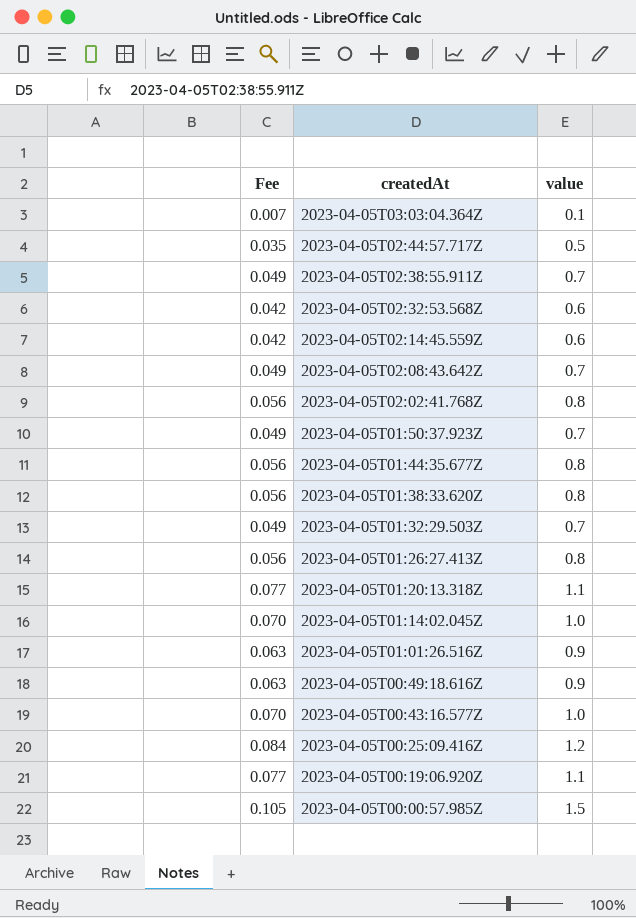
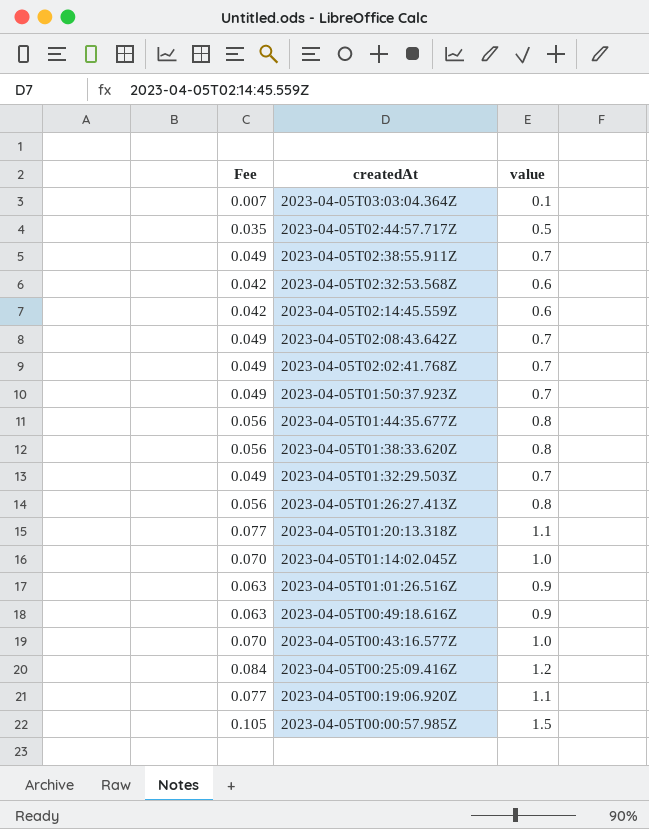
2023-04-05T02:02:41.768Z | Fee: 0.056 -> 0.049
2023-04-05T02:02:41.768Z | value: 0.8 -> 0.7

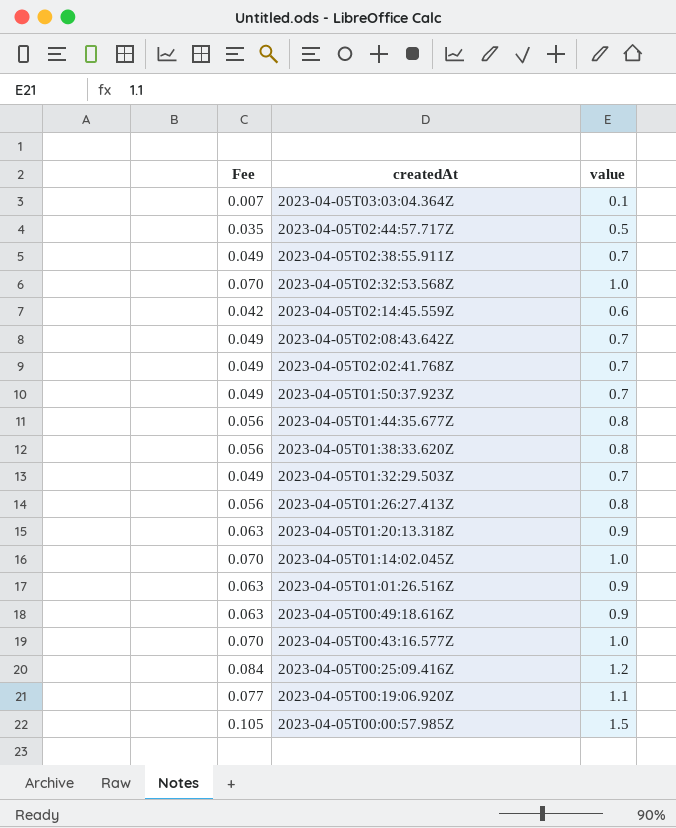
2023-04-05T02:32:53.568Z | Fee: 0.042 -> 0.070
2023-04-05T02:32:53.568Z | value: 0.6 -> 1.0
2023-04-05T01:20:13.318Z | Fee: 0.077 -> 0.063
2023-04-05T01:20:13.318Z | value: 1.1 -> 0.9

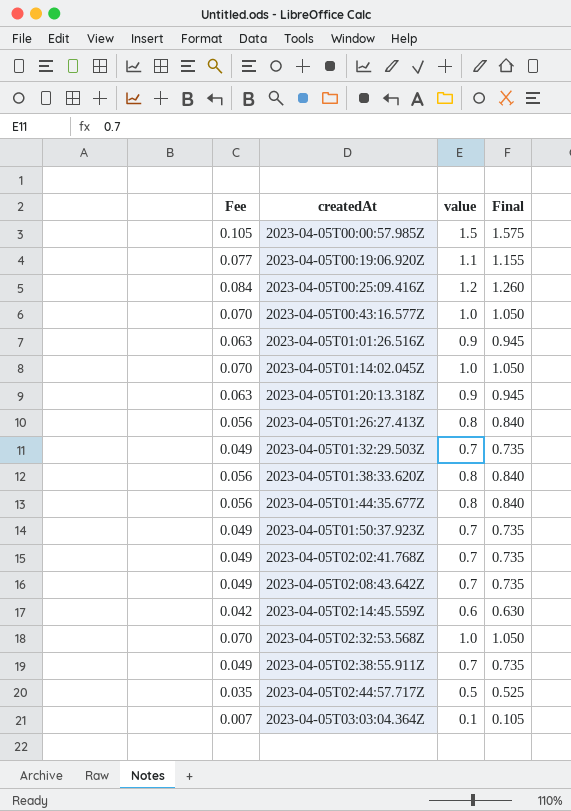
row order: createdAt descending -> createdAt ascending
column Final | formula: none -> [value] * 1.05
row 2023-04-05T00:49:18.616Z: 0.063 | 0.9 -> none

